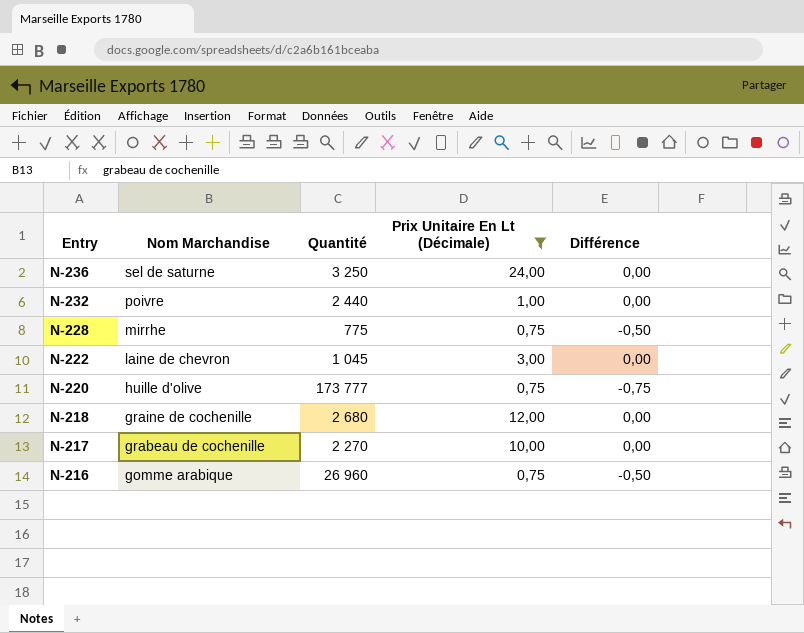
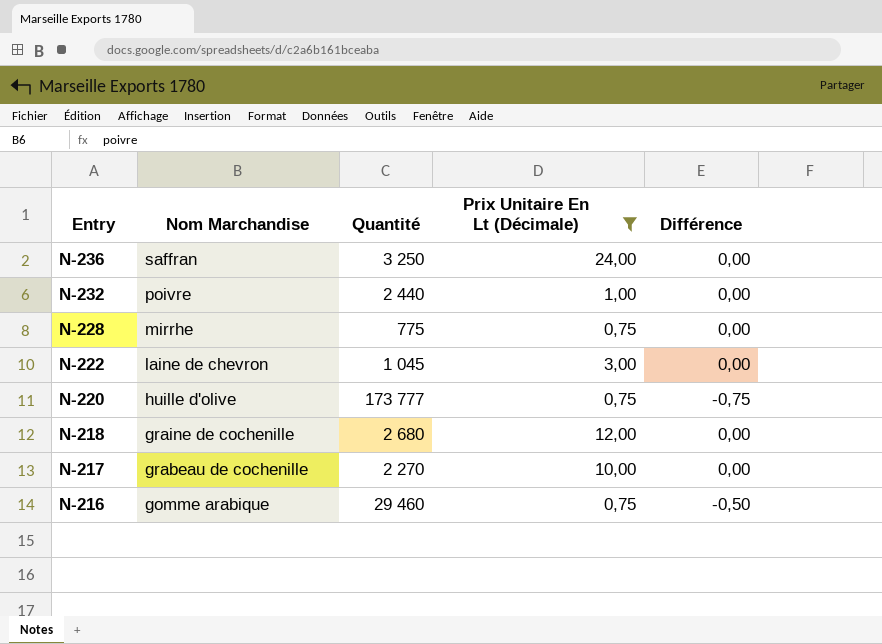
N-236 | Nom Marchandise: sel de saturne -> saffran
N-228 | Différence: -0,50 -> 0,00
N-216 | Quantité: 26 960 -> 29 460

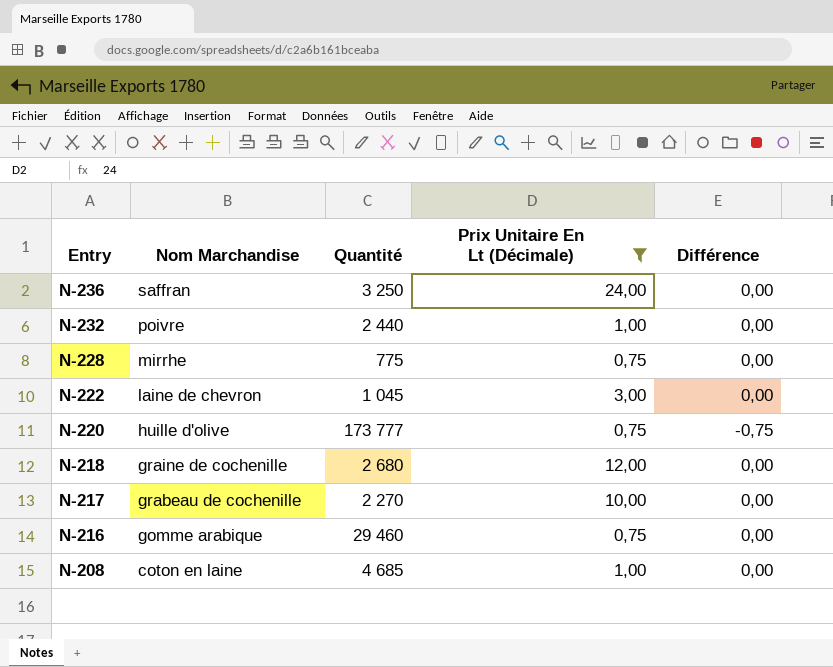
N-216 | Différence: -0,50 -> 0,00
row N-208: none -> coton en laine | 4 685 | 1,00 | 0,00

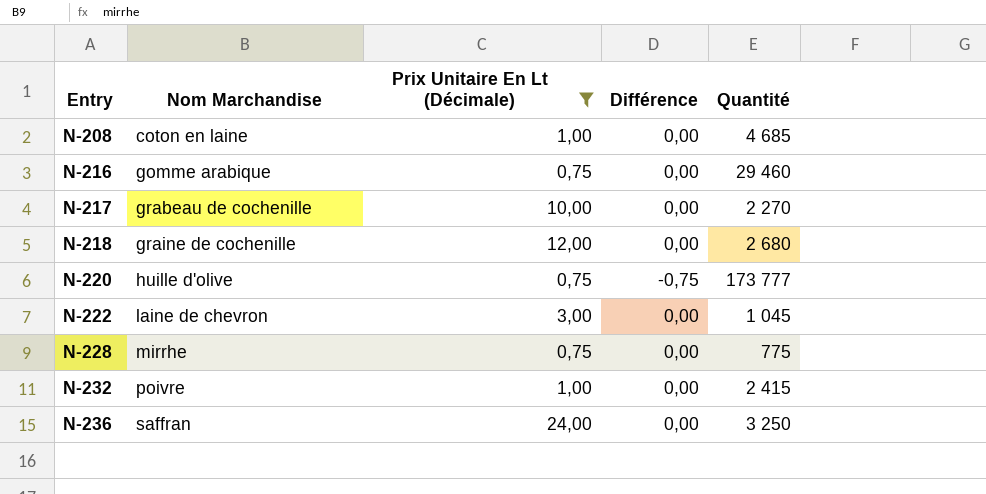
row order: Entry descending -> Entry ascending
column Quantité | position: 3 -> 5
N-232 | Quantité: 2 440 -> 2 415

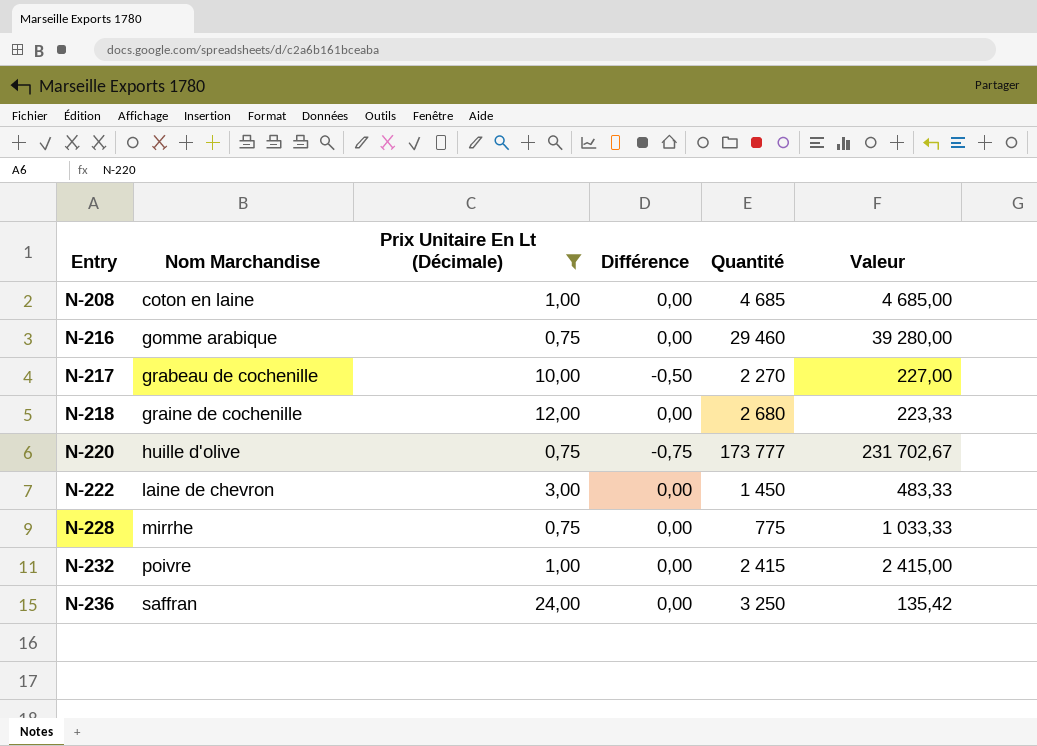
column Valeur | formula: none -> [Quantité] / [Prix Unitaire En Lt (Décimale)]
N-217 | Différence: 0,00 -> -0,50
N-222 | Quantité: 1 045 -> 1 450

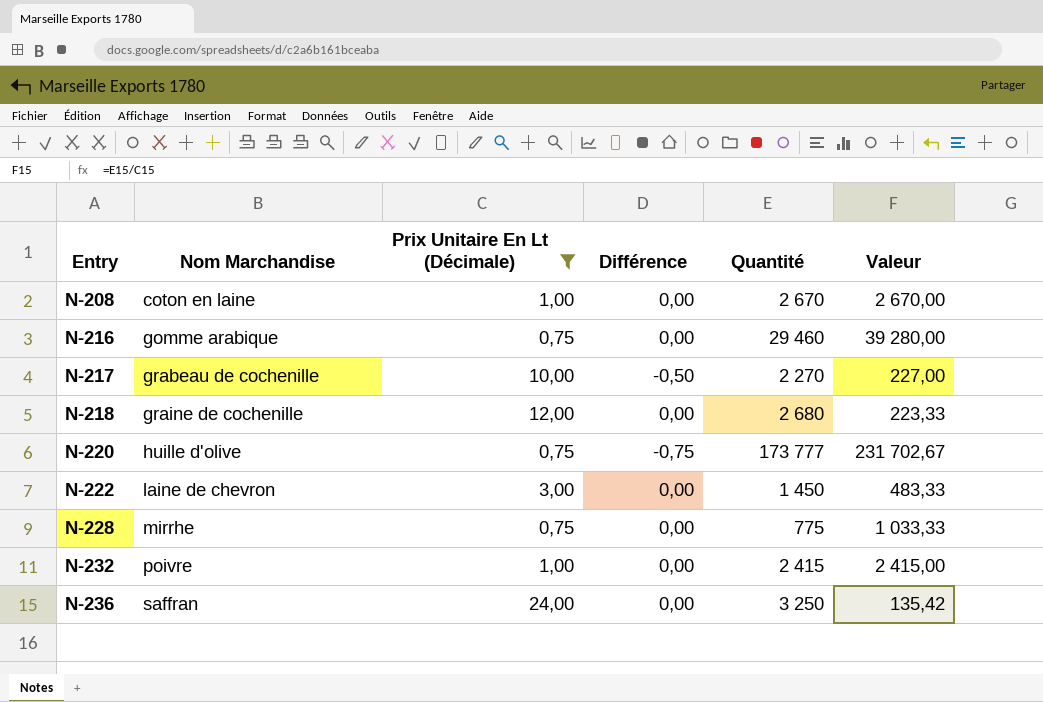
N-208 | Quantité: 4 685 -> 2 670
N-208 | Valeur: 4 685,00 -> 2 670,00

